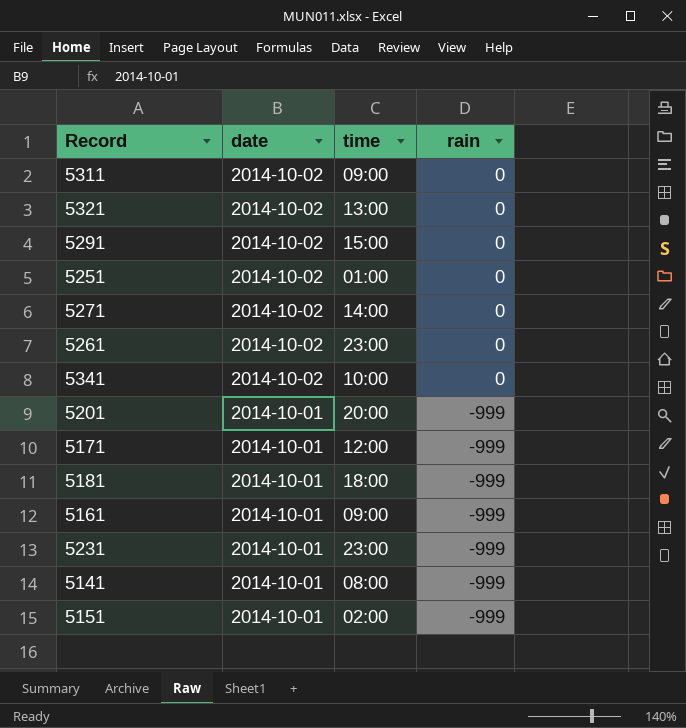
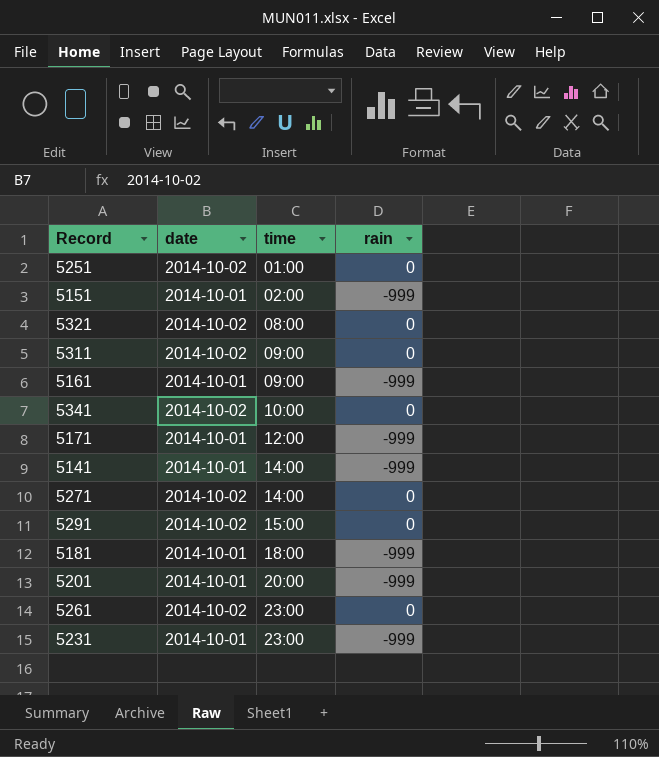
row order: date descending -> time ascending
5321 | time: 13:00 -> 08:00
5141 | time: 08:00 -> 14:00

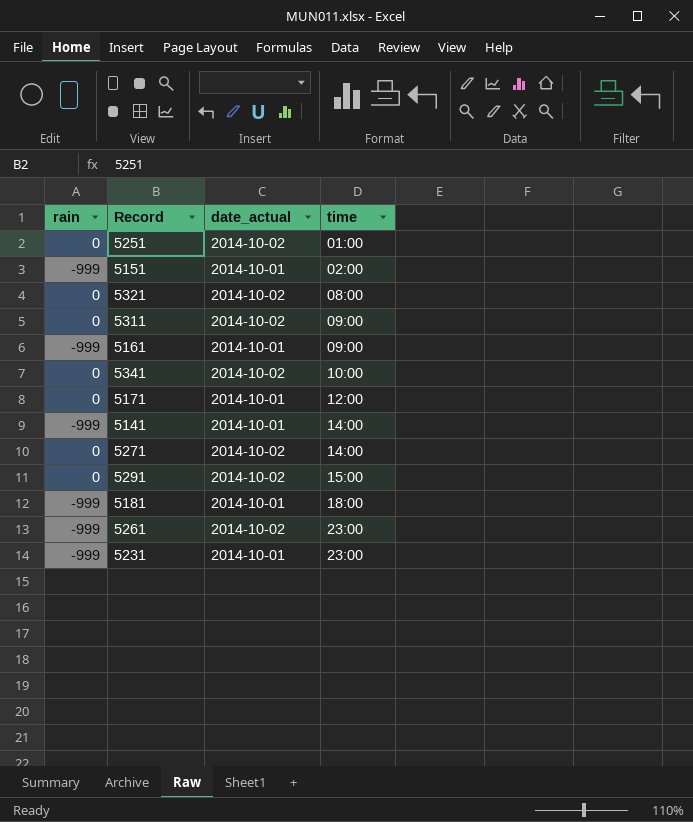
column rain | position: 4 -> 1
column name: date -> date_actual
row 5201: 2014-10-01 | 20:00 | -999 -> none
5171 | rain: -999 -> 0
5261 | rain: 0 -> -999

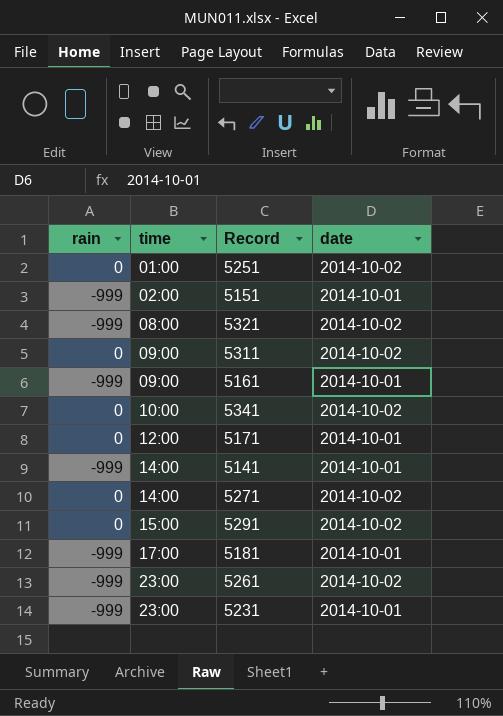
column time | position: 4 -> 2
column name: date_actual -> date
5321 | rain: 0 -> -999
5181 | time: 18:00 -> 17:00

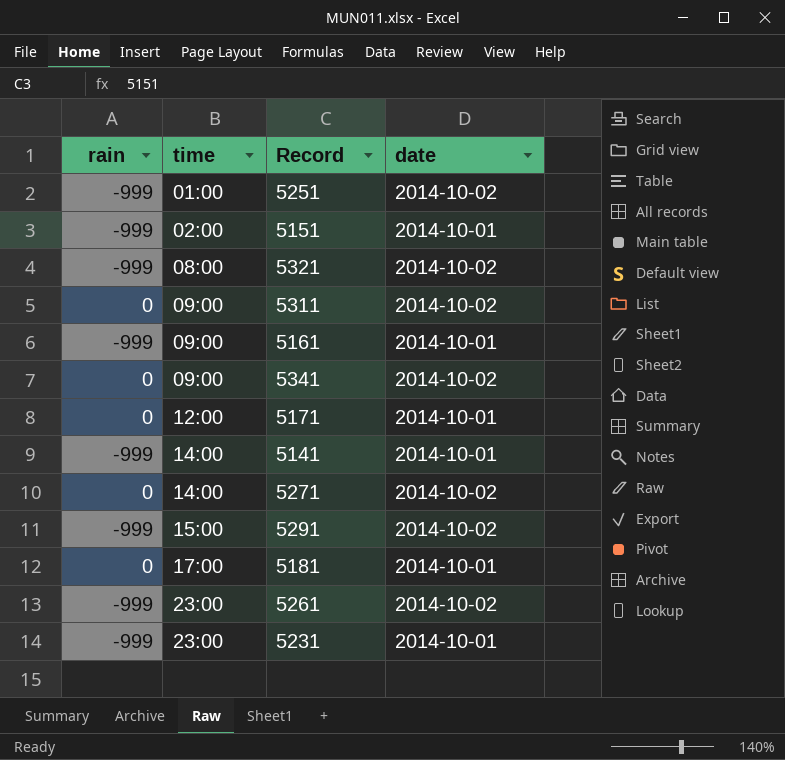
5251 | rain: 0 -> -999
5341 | time: 10:00 -> 09:00
5291 | rain: 0 -> -999
5181 | rain: -999 -> 0

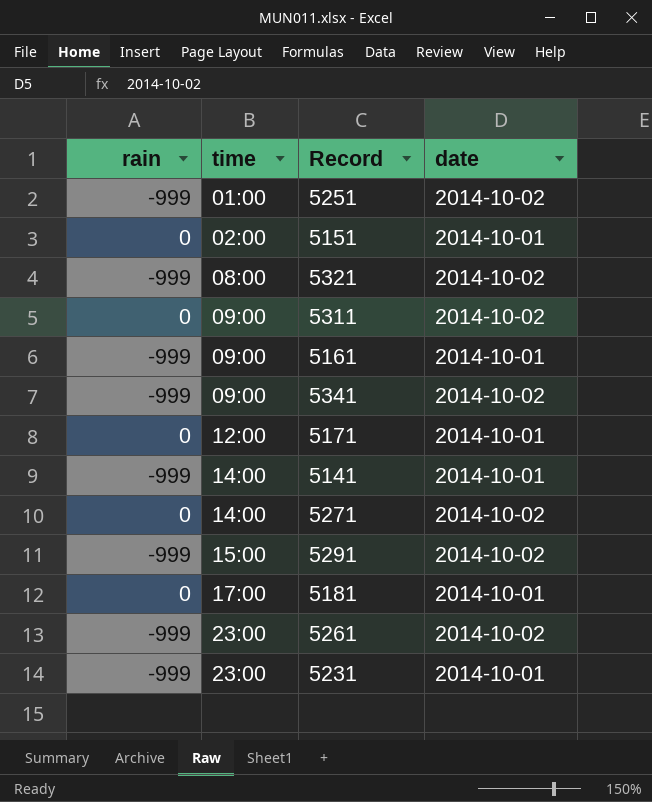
5151 | rain: -999 -> 0
5341 | rain: 0 -> -999

